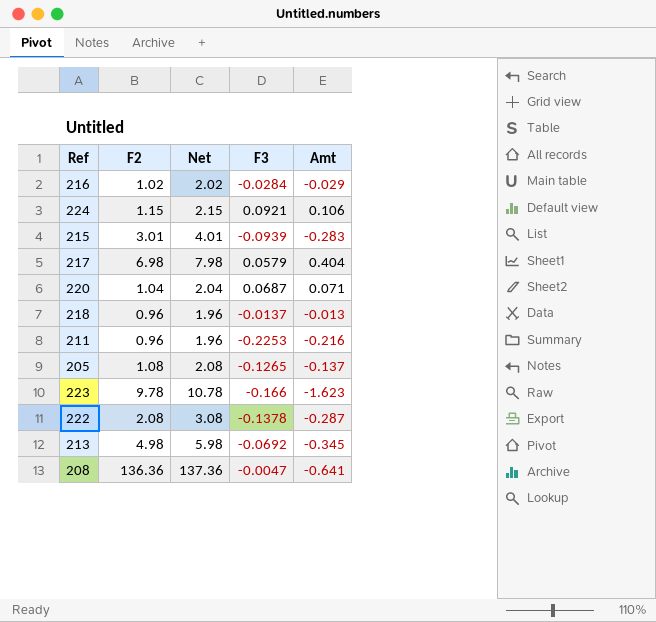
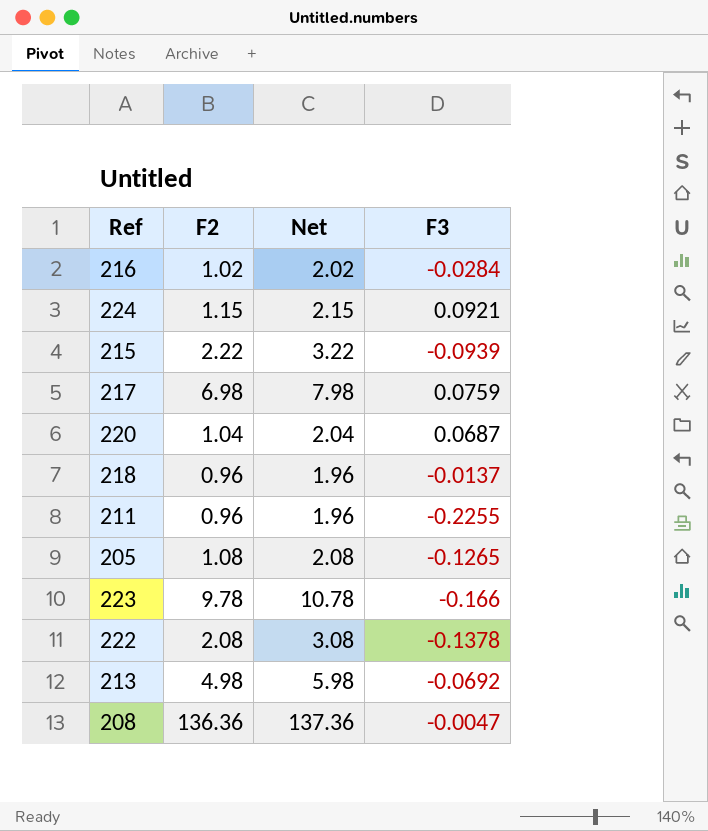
column Amt | formula: [F2] * [F3] -> none
215 | F2: 3.01 -> 2.22
215 | Net: 4.01 -> 3.22
217 | F3: 0.0579 -> 0.0759
211 | F3: -0.2253 -> -0.2255

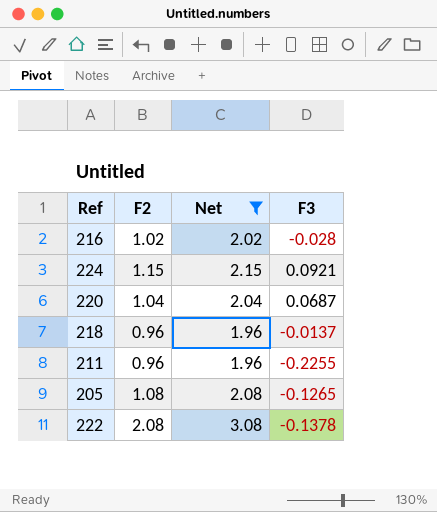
filter: none -> Net <= 3.08
216 | F3: -0.0284 -> -0.028

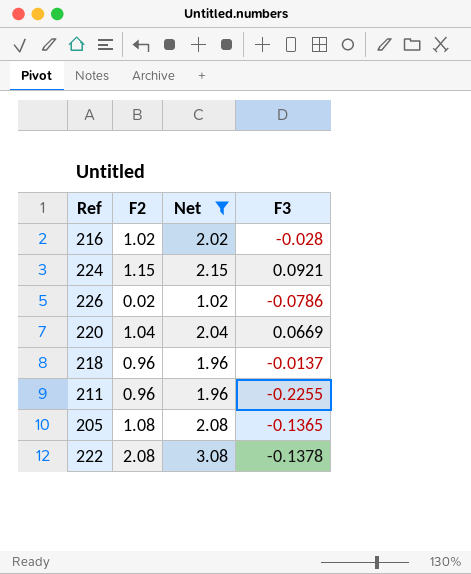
row 226: none -> 0.02 | 1.02 | -0.0786
220 | F3: 0.0687 -> 0.0669
205 | F3: -0.1265 -> -0.1365

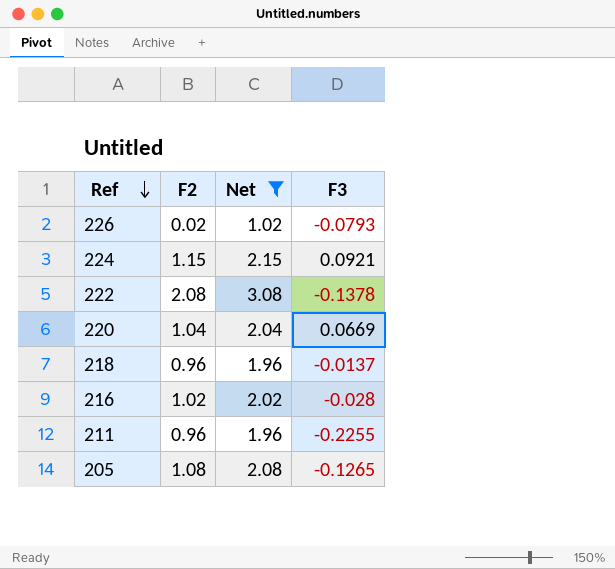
row order: none -> Ref descending
226 | F3: -0.0786 -> -0.0793
205 | F3: -0.1365 -> -0.1265

